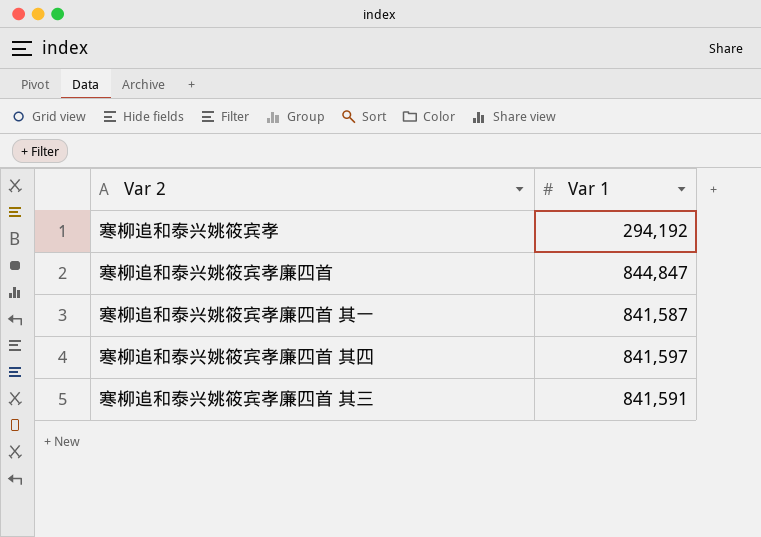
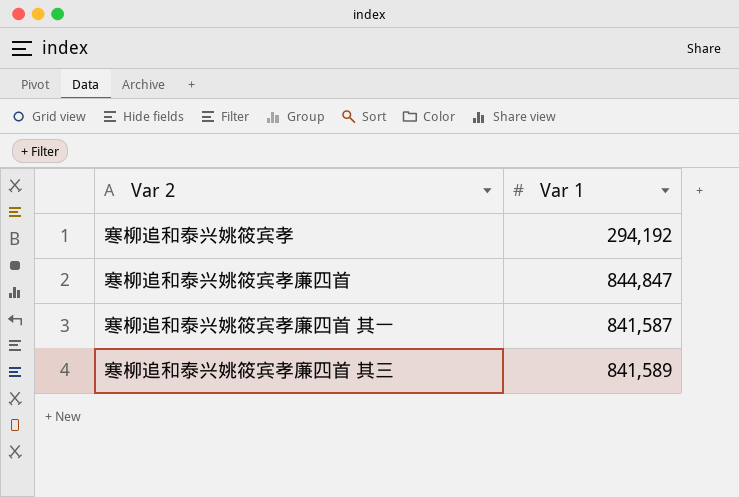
row 寒柳追和泰兴姚筱宾孝廉四首 其四: 841,597 -> none
寒柳追和泰兴姚筱宾孝廉四首 其三 | Var 1: 841,591 -> 841,589

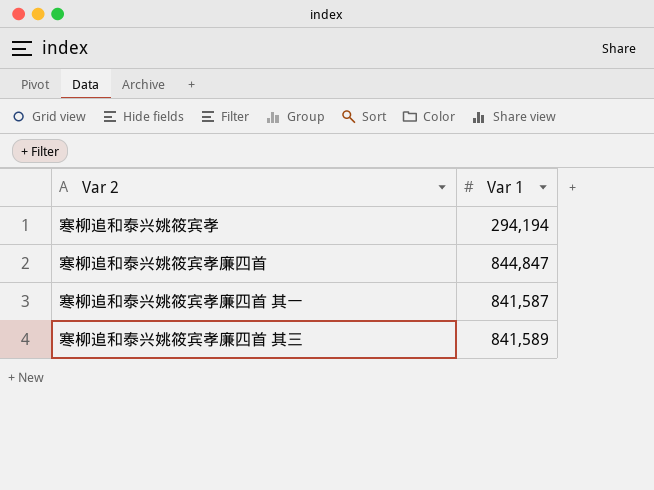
寒柳追和泰兴姚筱宾孝 | Var 1: 294,192 -> 294,194

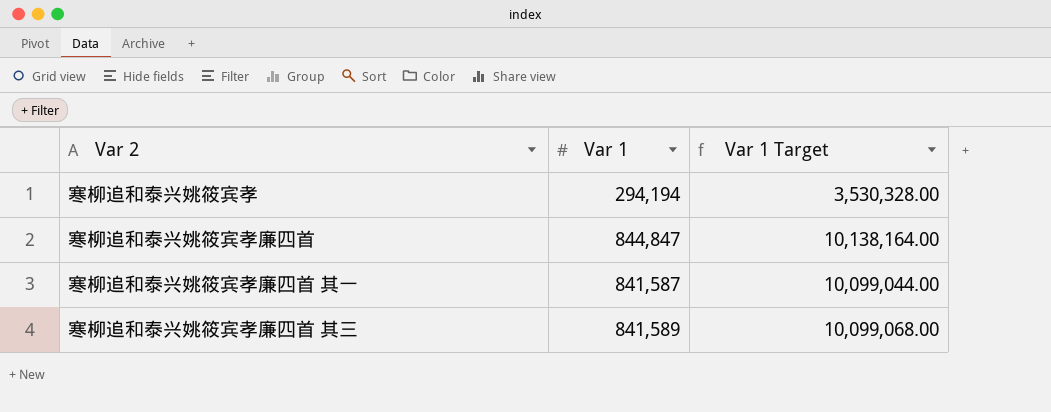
column Var 1 Target | formula: none -> [Var 1] * 12

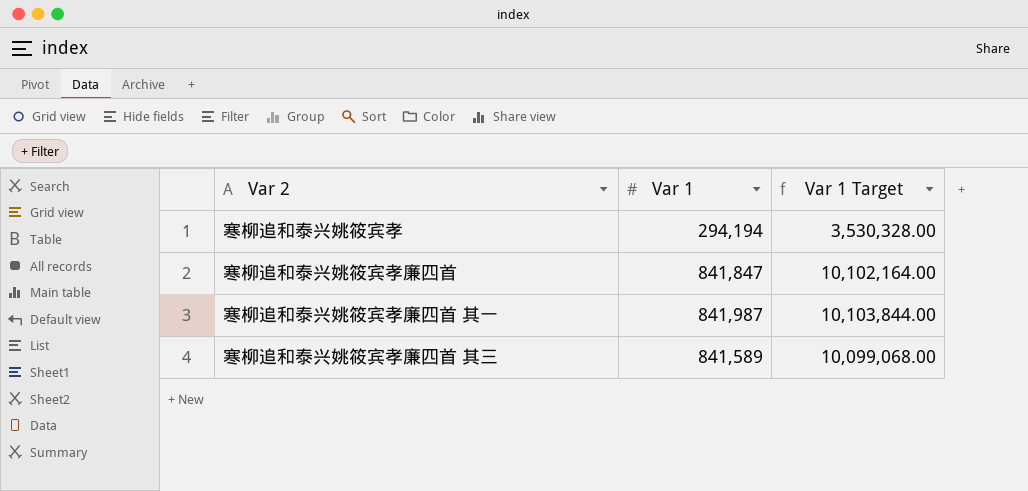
寒柳追和泰兴姚筱宾孝廉四首 | Var 1: 844,847 -> 841,847
寒柳追和泰兴姚筱宾孝廉四首 | Var 1 Target: 10,138,164.00 -> 10,102,164.00
寒柳追和泰兴姚筱宾孝廉四首 其一 | Var 1: 841,587 -> 841,987
寒柳追和泰兴姚筱宾孝廉四首 其一 | Var 1 Target: 10,099,044.00 -> 10,103,844.00

